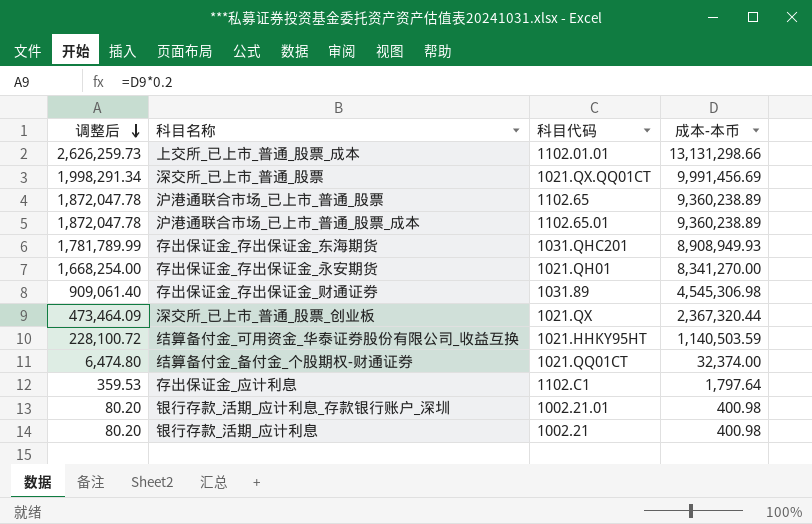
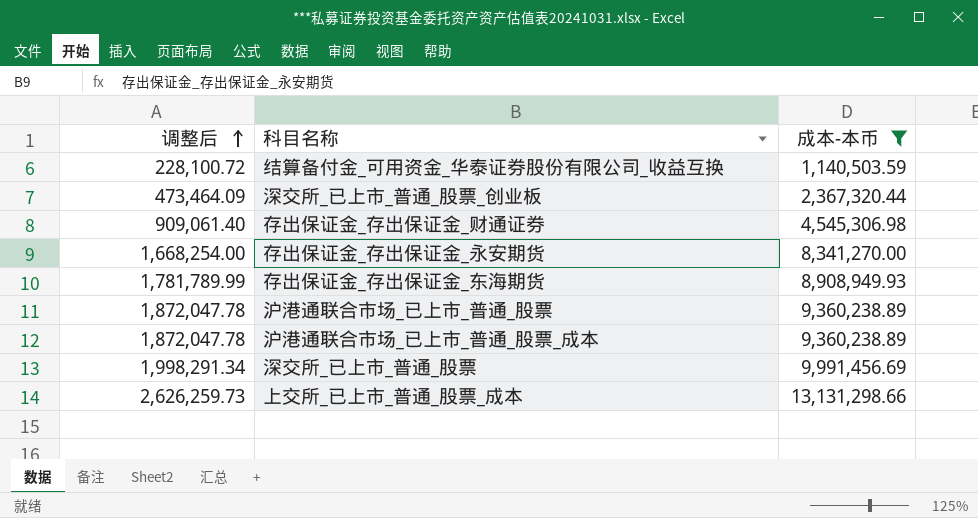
filter: none -> 成本-本币 >= 1,140,503.59
row order: 调整后 descending -> 调整后 ascending
column 科目代码 | position: 3 -> none

